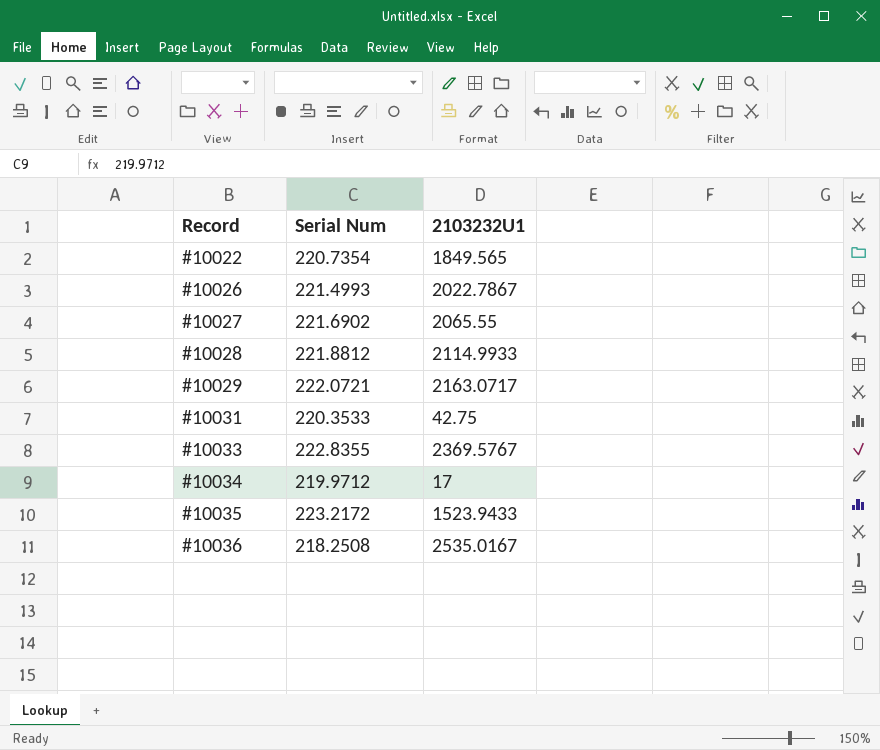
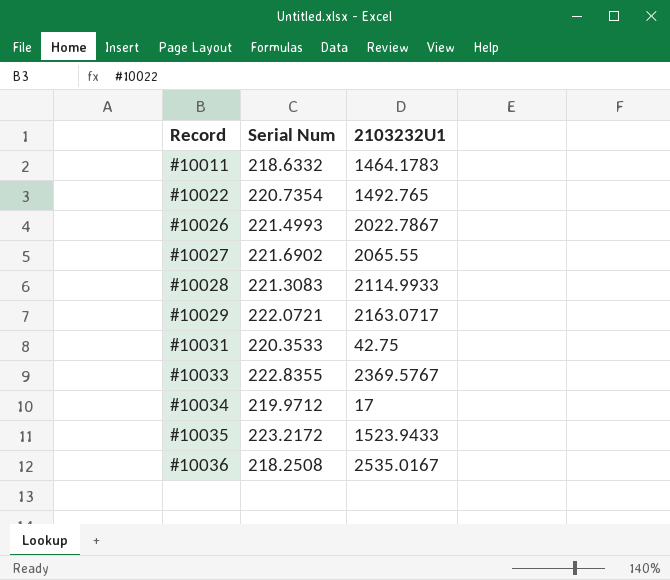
row #10011: none -> 218.6332 | 1464.1783
#10022 | 2103232U1: 1849.565 -> 1492.765
#10028 | Serial Num: 221.8812 -> 221.3083

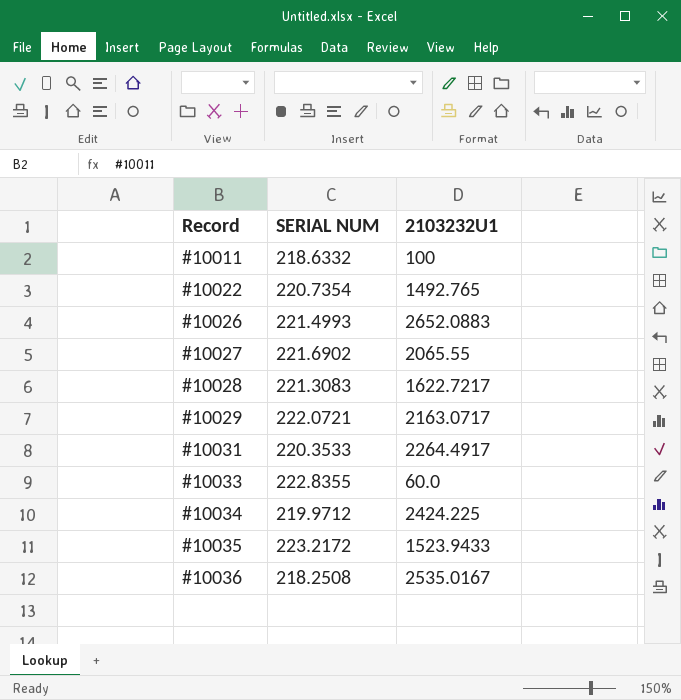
column name: Serial Num -> SERIAL NUM
#10011 | 2103232U1: 1464.1783 -> 100
#10026 | 2103232U1: 2022.7867 -> 2652.0883
#10028 | 2103232U1: 2114.9933 -> 1622.7217
#10031 | 2103232U1: 42.75 -> 2264.4917
#10033 | 2103232U1: 2369.5767 -> 60.0
#10034 | 2103232U1: 17 -> 2424.225

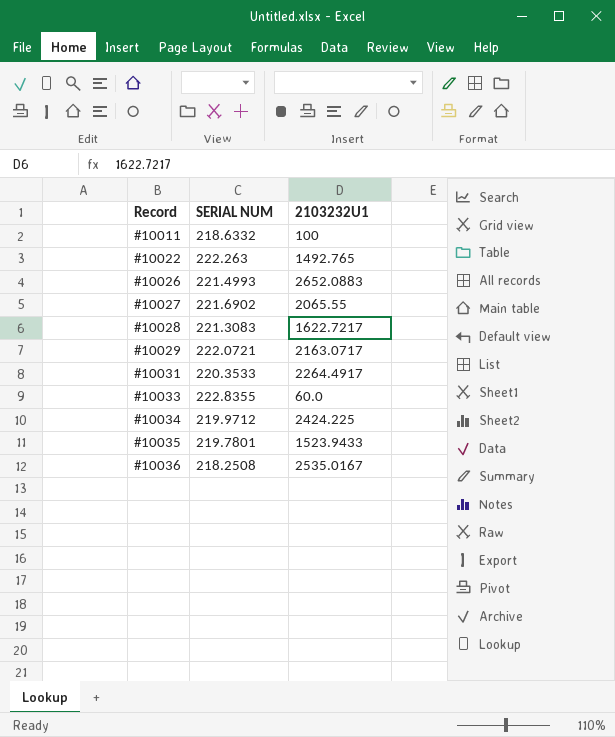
#10022 | SERIAL NUM: 220.7354 -> 222.263
#10035 | SERIAL NUM: 223.2172 -> 219.7801

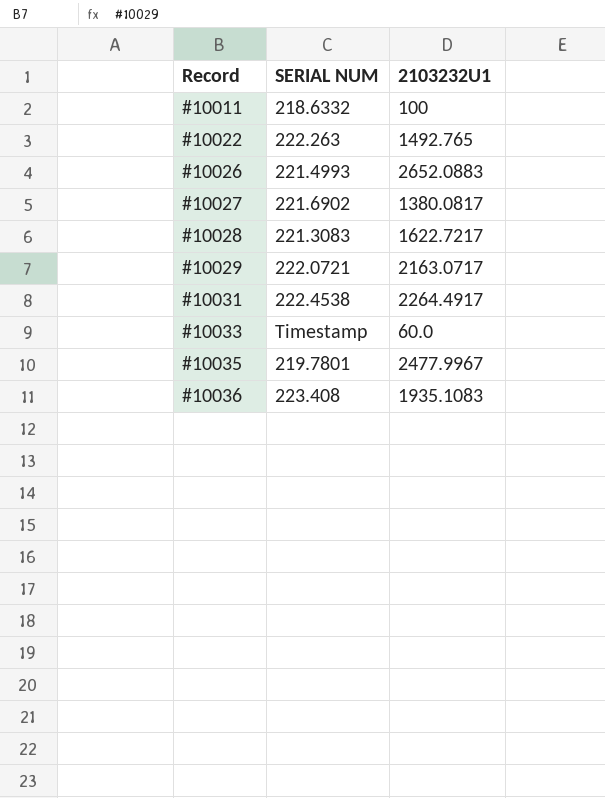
row #10034: 219.9712 | 2424.225 -> none
#10027 | 2103232U1: 2065.55 -> 1380.0817
#10031 | SERIAL NUM: 220.3533 -> 222.4538
#10033 | SERIAL NUM: 222.8355 -> Timestamp
#10035 | 2103232U1: 1523.9433 -> 2477.9967
#10036 | SERIAL NUM: 218.2508 -> 223.408
#10036 | 2103232U1: 2535.0167 -> 1935.1083

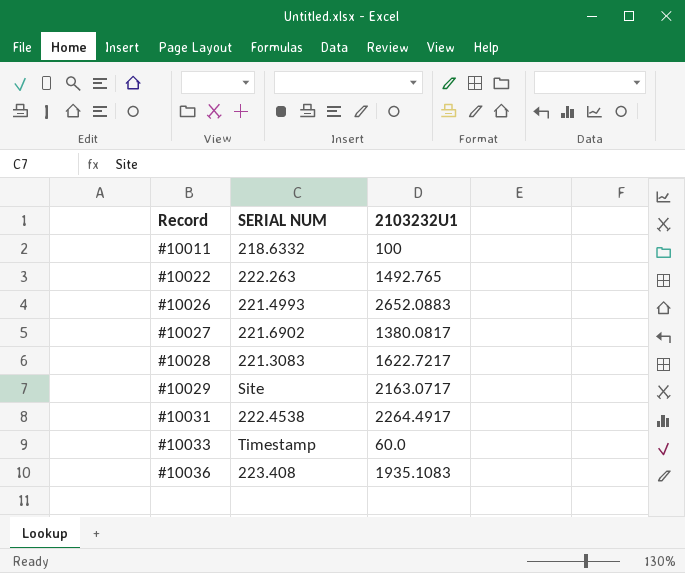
row #10035: 219.7801 | 2477.9967 -> none
#10029 | SERIAL NUM: 222.0721 -> Site

